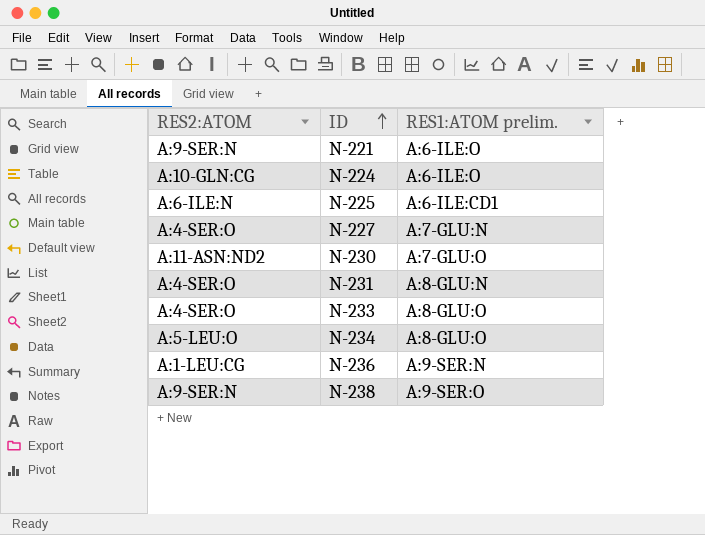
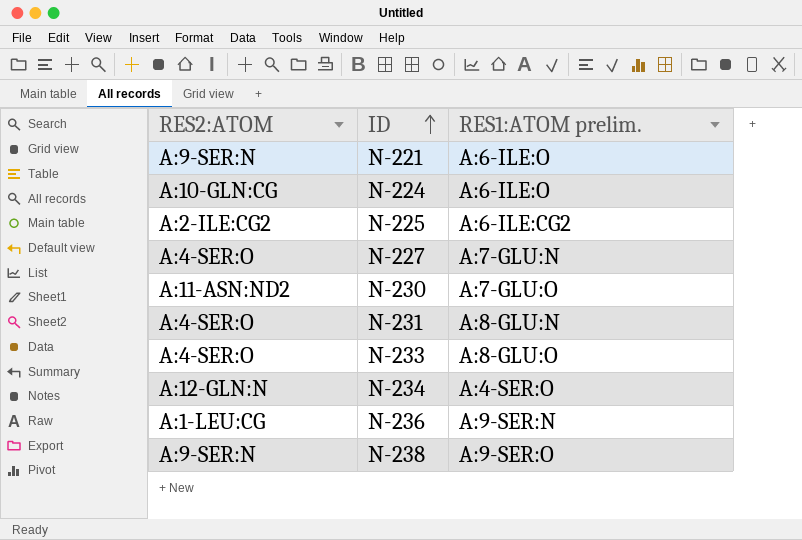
N-225 | RES2:ATOM: A:6-ILE:N -> A:2-ILE:CG2
N-225 | RES1:ATOM prelim.: A:6-ILE:CD1 -> A:6-ILE:CG2
N-234 | RES2:ATOM: A:5-LEU:O -> A:12-GLN:N
N-234 | RES1:ATOM prelim.: A:8-GLU:O -> A:4-SER:O

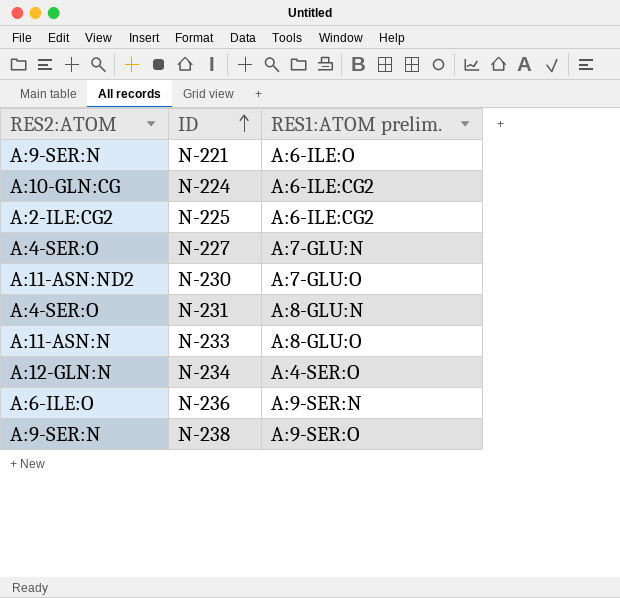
N-224 | RES1:ATOM prelim.: A:6-ILE:O -> A:6-ILE:CG2
N-233 | RES2:ATOM: A:4-SER:O -> A:11-ASN:N
N-236 | RES2:ATOM: A:1-LEU:CG -> A:6-ILE:O

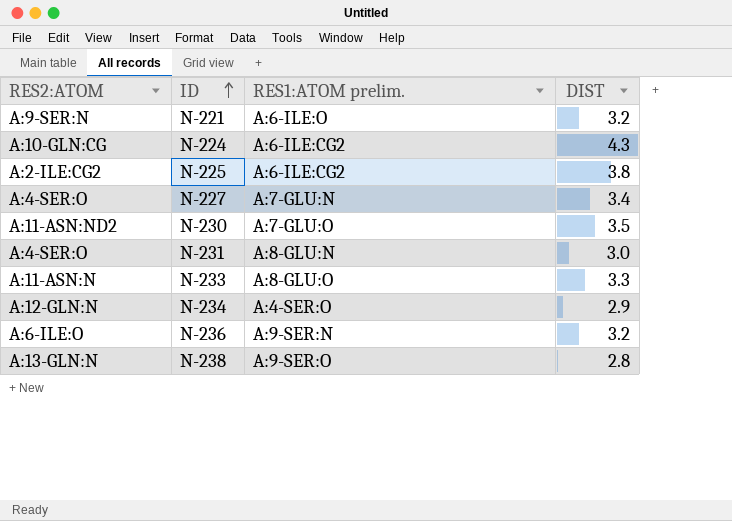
column DIST | position: none -> 4
N-238 | RES2:ATOM: A:9-SER:N -> A:13-GLN:N

